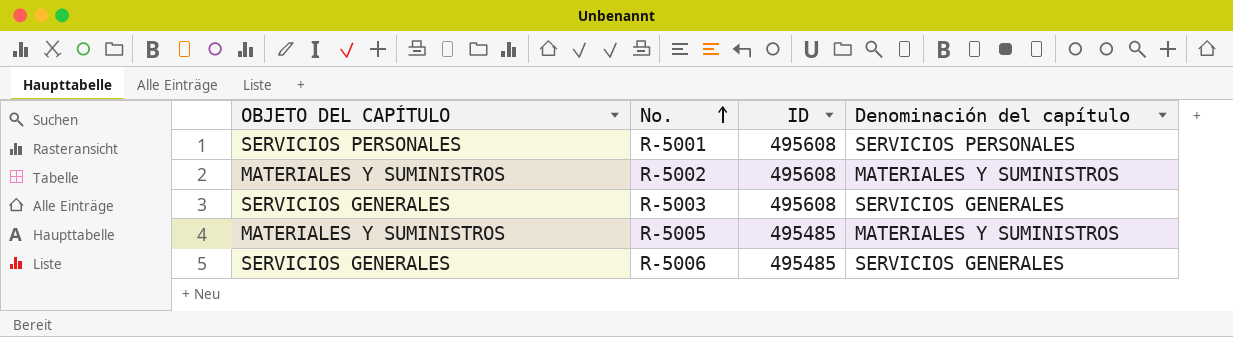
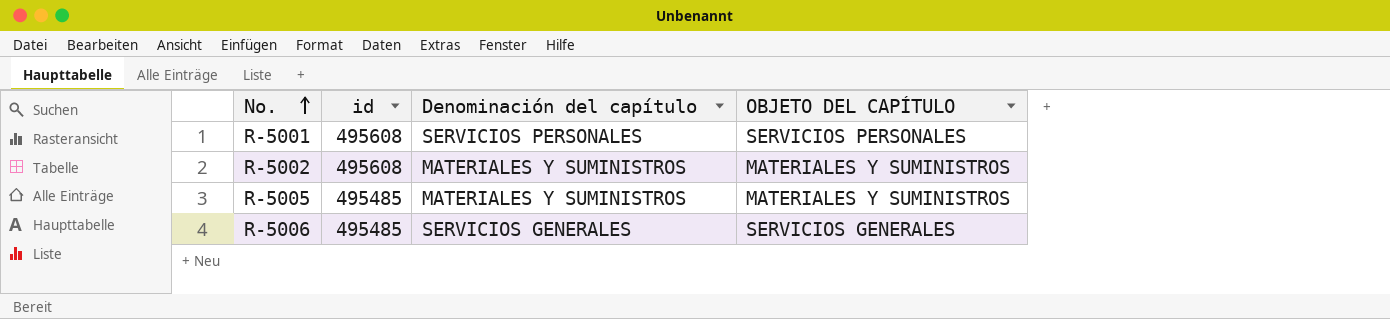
column name: ID -> id
column OBJETO DEL CAPÍTULO | position: 1 -> 4
row R-5003: SERVICIOS GENERALES | 495608 | SERVICIOS GENERALES -> none

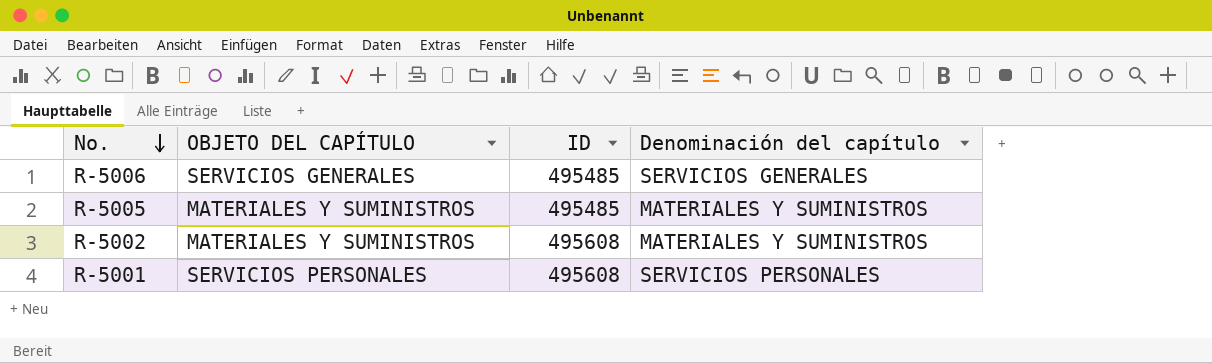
row order: No. ascending -> No. descending
column OBJETO DEL CAPÍTULO | position: 4 -> 2
column name: id -> ID

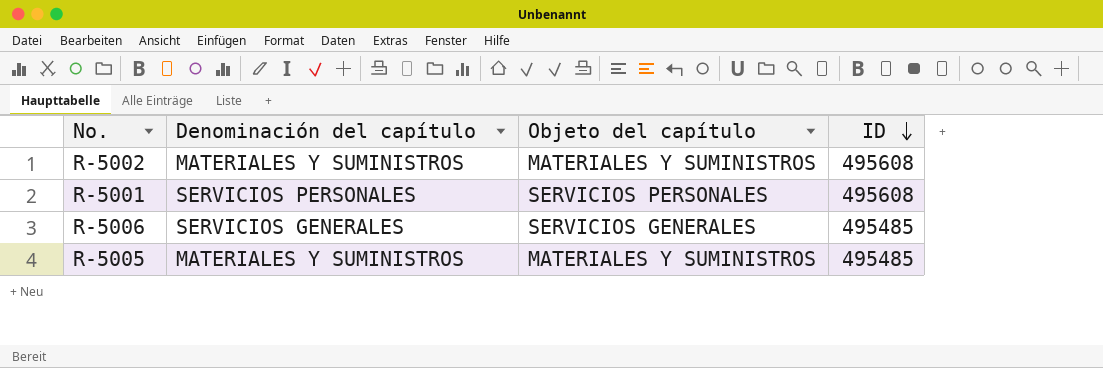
row order: No. descending -> ID descending
column Denominación del capítulo | position: 4 -> 2
column name: OBJETO DEL CAPÍTULO -> Objeto del capítulo

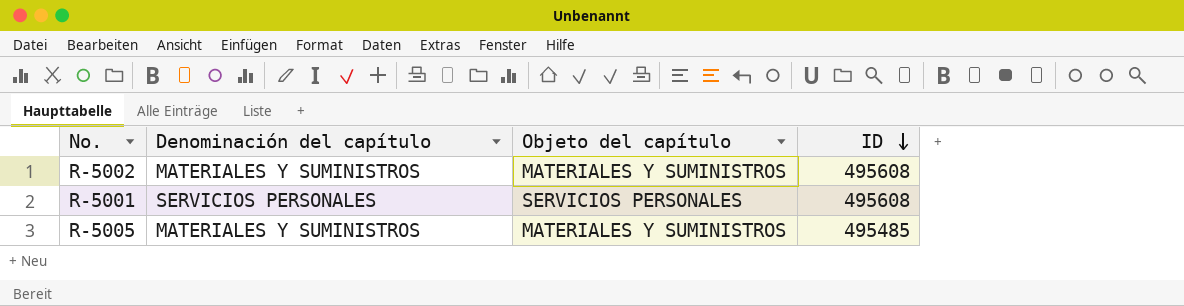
row R-5006: SERVICIOS GENERALES | SERVICIOS GENERALES | 495485 -> none

